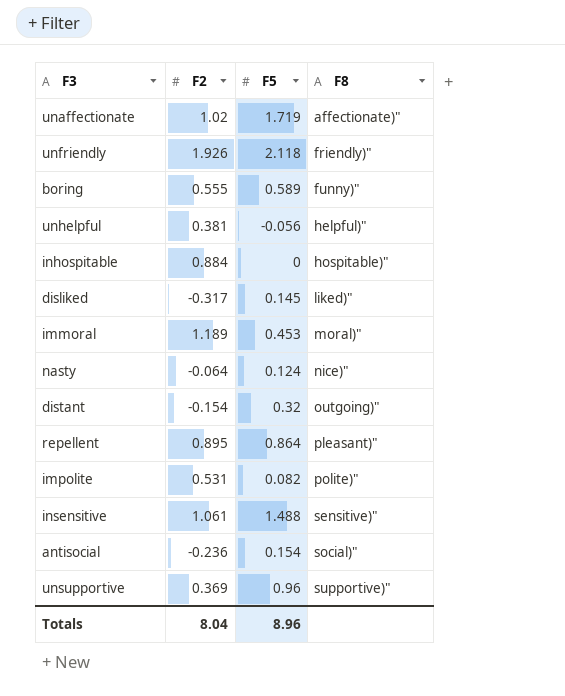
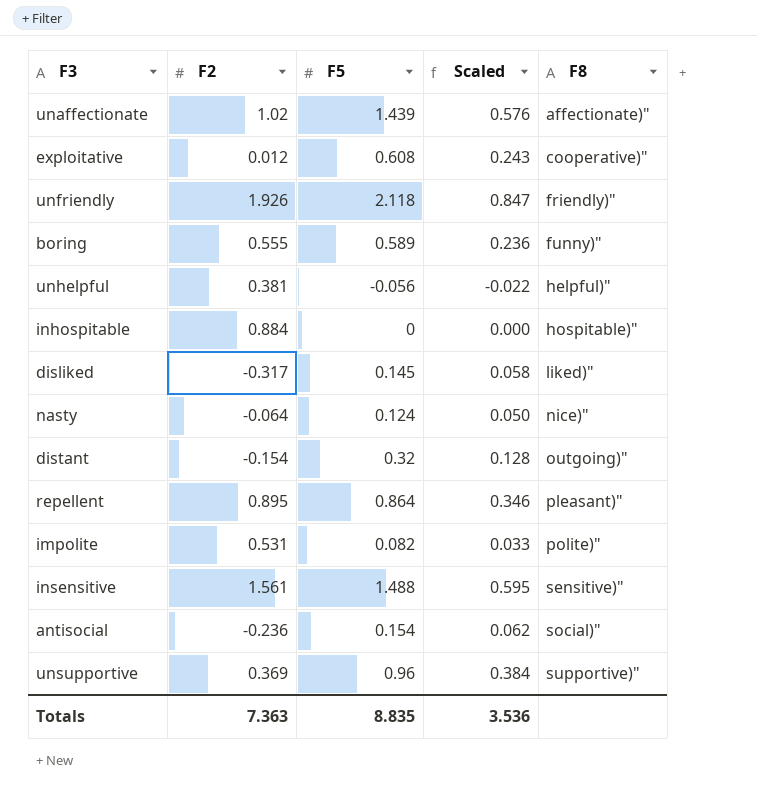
column Scaled | formula: none -> [F5] * 0.4
row immoral: 1.189 | 0.453 | moral)" -> none
unaffectionate | F5: 1.719 -> 1.439
row exploitative: none -> 0.012 | 0.608 | 0.243 | cooperative)"
insensitive | F2: 1.061 -> 1.561
Totals | F2: 8.04 -> 7.363
Totals | F5: 8.96 -> 8.835

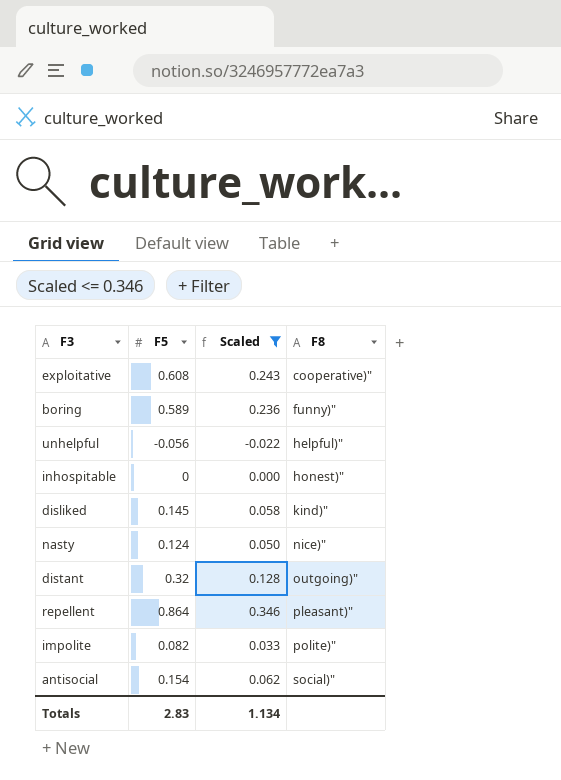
filter: none -> Scaled <= 0.346
column F2 | position: 2 -> none
inhospitable | F8: hospitable)" -> honest)"
disliked | F8: liked)" -> kind)"
Totals | F5: 8.835 -> 2.83
Totals | Scaled: 3.536 -> 1.134

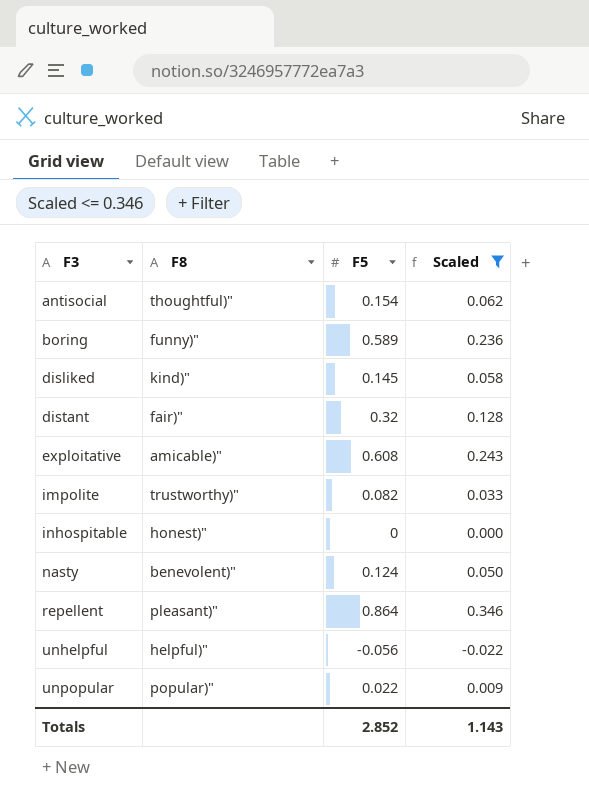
row order: F8 ascending -> F3 ascending
column F8 | position: 4 -> 2
antisocial | F8: social)" -> thoughtful)"
distant | F8: outgoing)" -> fair)"
exploitative | F8: cooperative)" -> amicable)"
impolite | F8: polite)" -> trustworthy)"
nasty | F8: nice)" -> benevolent)"
row unpopular: none -> popular)" | 0.022 | 0.009
Totals | F5: 2.83 -> 2.852
Totals | Scaled: 1.134 -> 1.143

